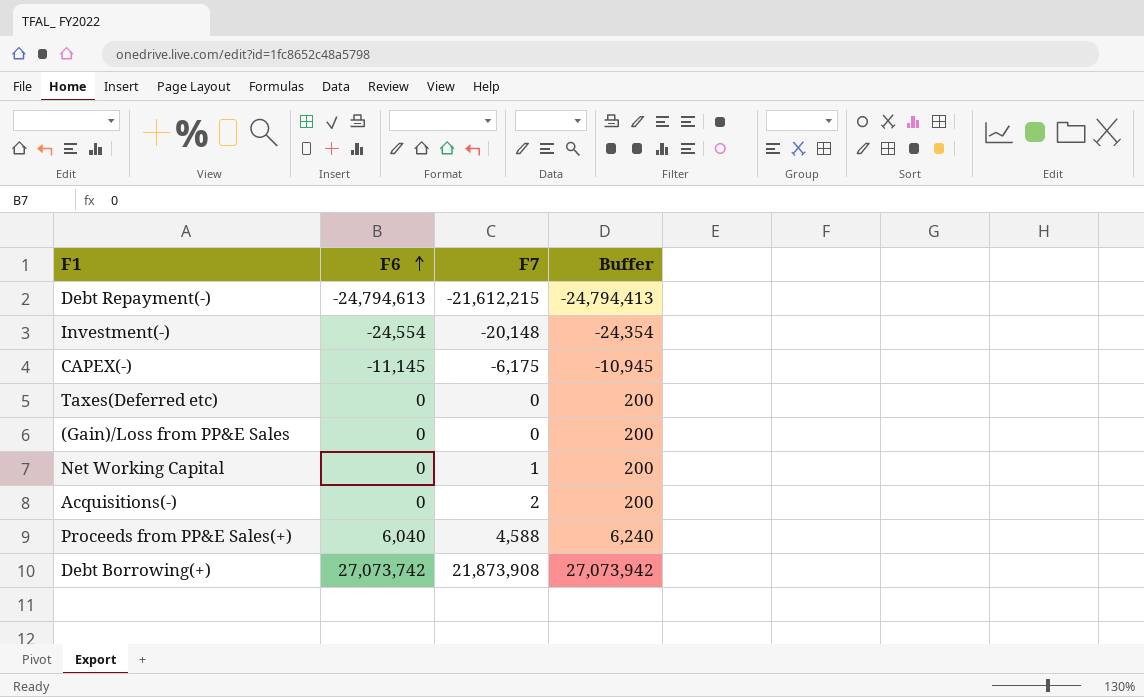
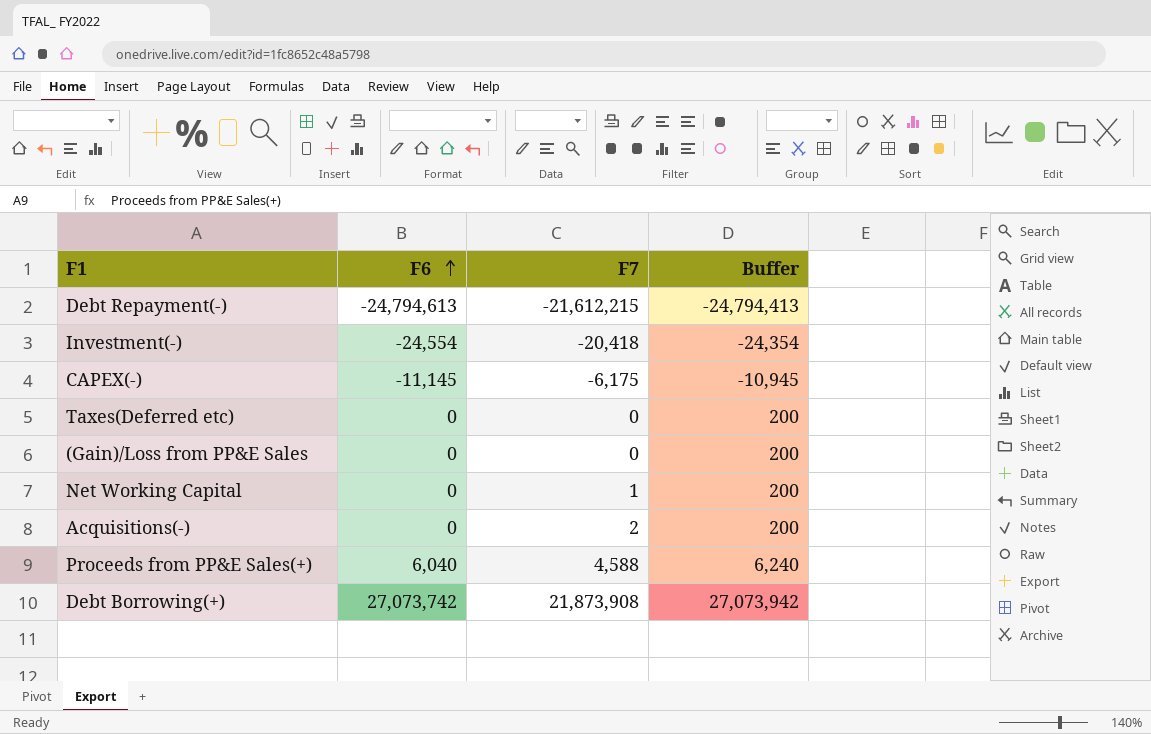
Investment(-) | F7: -20,148 -> -20,418

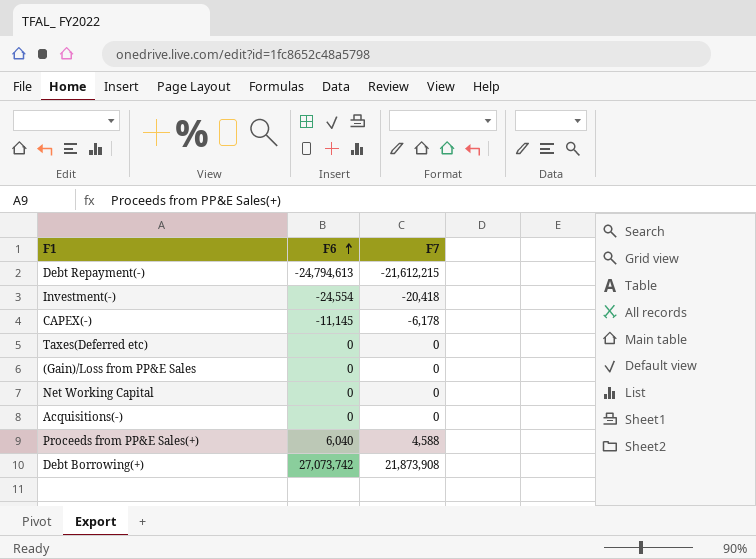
column Buffer | formula: [F6] + 200 -> none
CAPEX(-) | F7: -6,175 -> -6,178
Net Working Capital | F7: 1 -> 0
Acquisitions(-) | F7: 2 -> 0

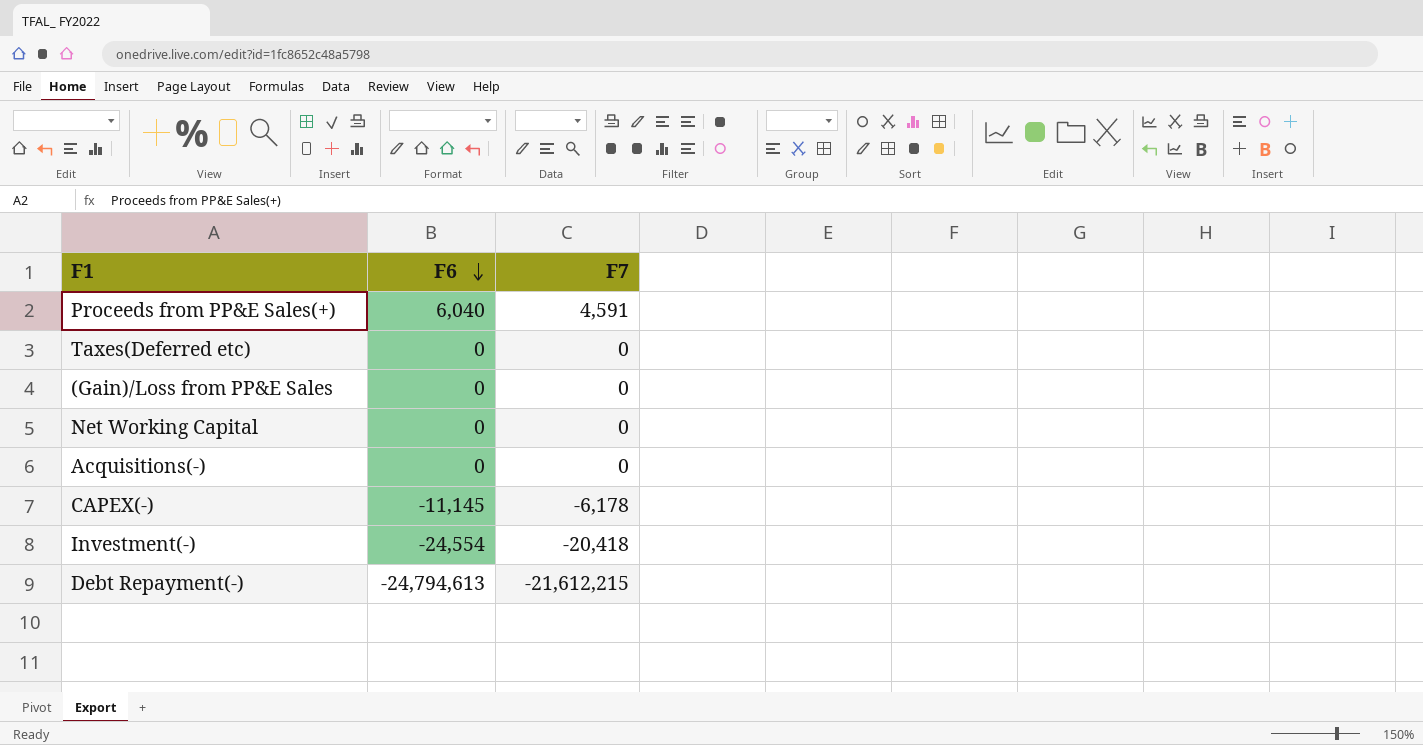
row order: F6 ascending -> F6 descending
row Debt Borrowing(+): 27,073,742 | 21,873,908 -> none
Proceeds from PP&E Sales(+) | F7: 4,588 -> 4,591

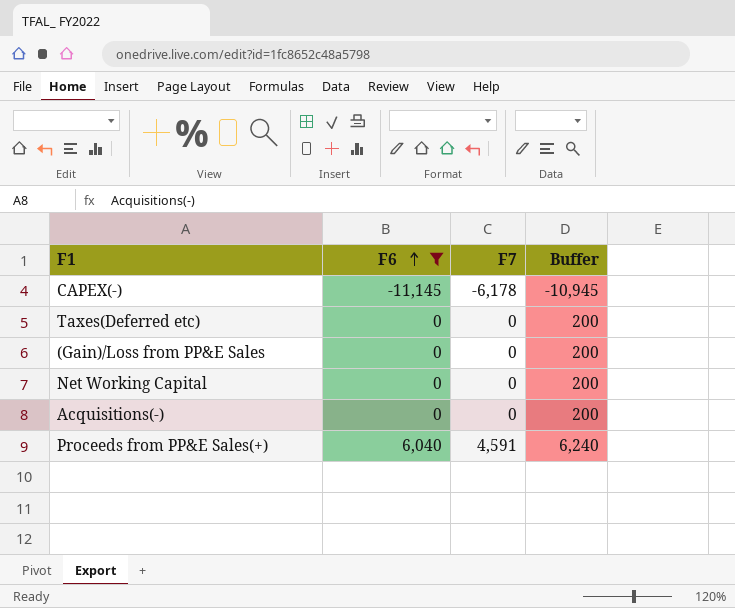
filter: none -> F6 >= -11,145
row order: F6 descending -> F6 ascending
column Buffer | formula: none -> [F6] + 200

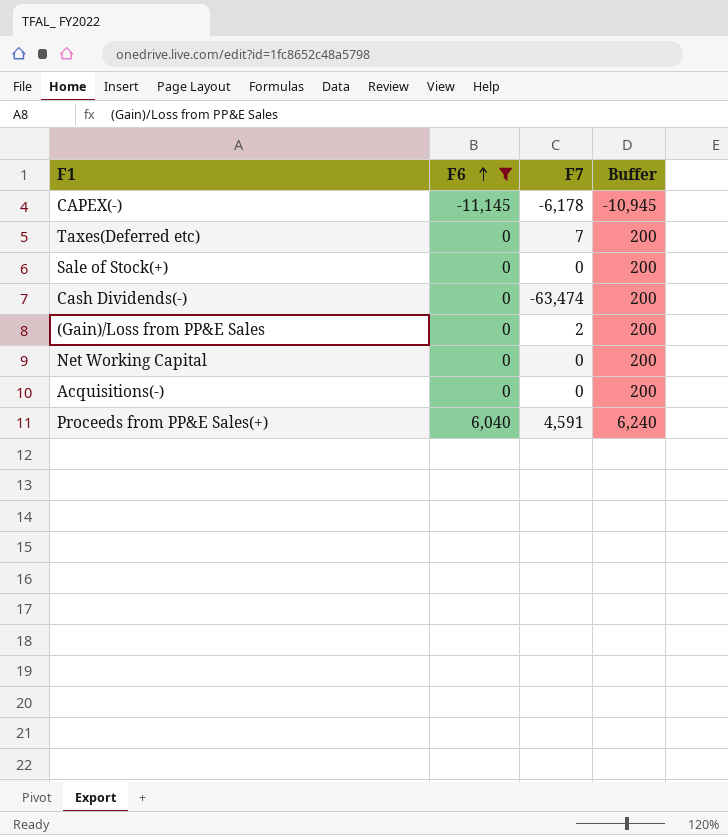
Taxes(Deferred etc) | F7: 0 -> 7
row Sale of Stock(+): none -> 0 | 0 | 200
row Cash Dividends(-): none -> 0 | -63,474 | 200
(Gain)/Loss from PP&E Sales | F7: 0 -> 2

